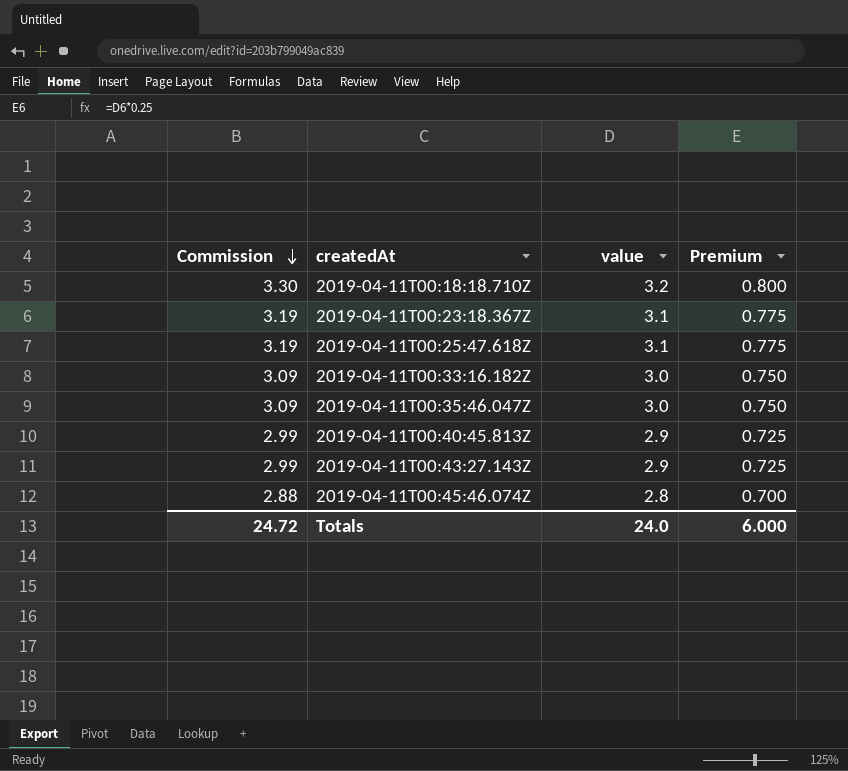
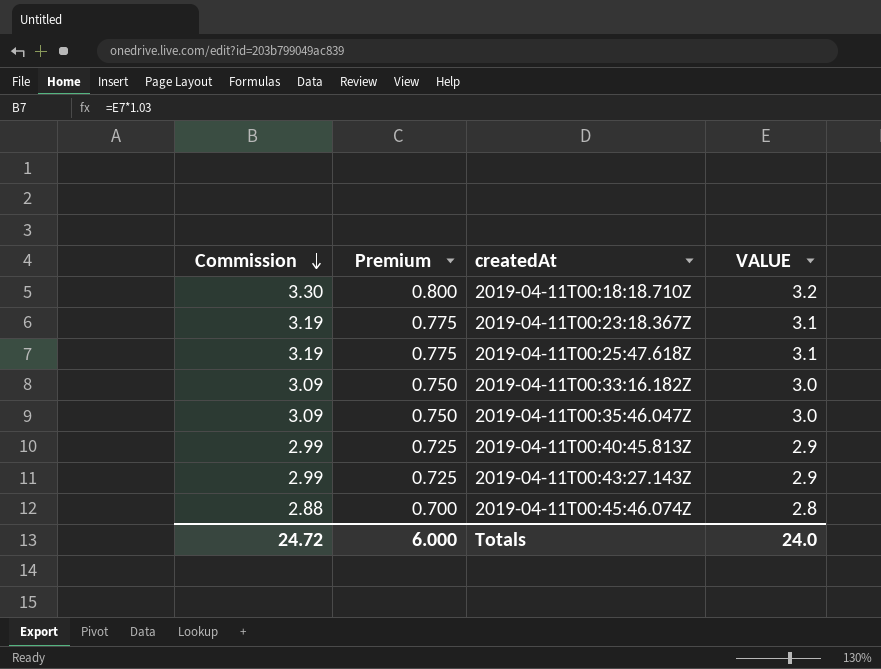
column Premium | position: 4 -> 2
column name: value -> VALUE

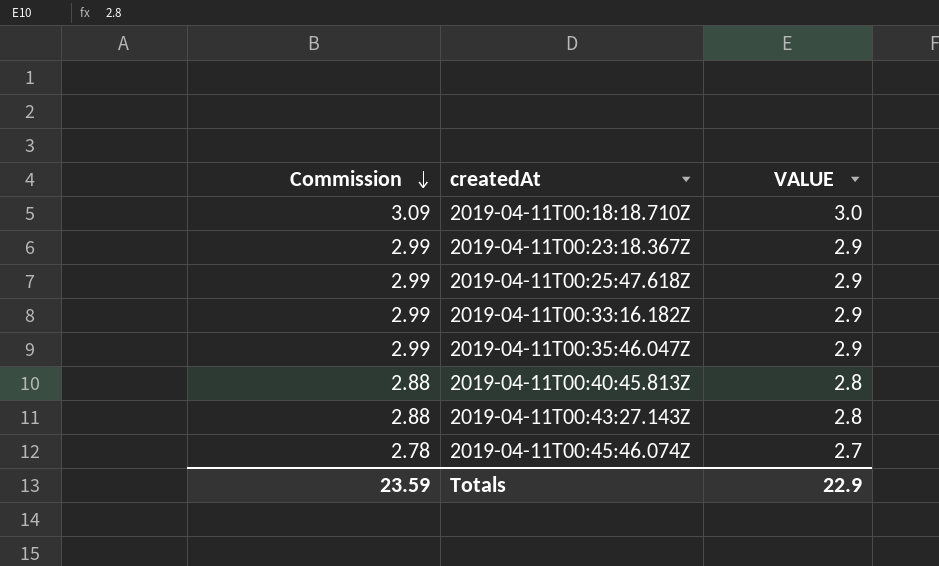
column Premium | formula: [VALUE] * 0.25 -> none
2019-04-11T00:18:18.710Z | Commission: 3.30 -> 3.09
2019-04-11T00:18:18.710Z | VALUE: 3.2 -> 3.0
2019-04-11T00:23:18.367Z | Commission: 3.19 -> 2.99
2019-04-11T00:23:18.367Z | VALUE: 3.1 -> 2.9
2019-04-11T00:25:47.618Z | Commission: 3.19 -> 2.99
2019-04-11T00:25:47.618Z | VALUE: 3.1 -> 2.9
2019-04-11T00:33:16.182Z | Commission: 3.09 -> 2.99
2019-04-11T00:33:16.182Z | VALUE: 3.0 -> 2.9
2019-04-11T00:35:46.047Z | Commission: 3.09 -> 2.99
2019-04-11T00:35:46.047Z | VALUE: 3.0 -> 2.9
2019-04-11T00:40:45.813Z | Commission: 2.99 -> 2.88
2019-04-11T00:40:45.813Z | VALUE: 2.9 -> 2.8
2019-04-11T00:43:27.143Z | Commission: 2.99 -> 2.88
2019-04-11T00:43:27.143Z | VALUE: 2.9 -> 2.8
2019-04-11T00:45:46.074Z | Commission: 2.88 -> 2.78
2019-04-11T00:45:46.074Z | VALUE: 2.8 -> 2.7
Totals | Commission: 24.72 -> 23.59
Totals | VALUE: 24.0 -> 22.9

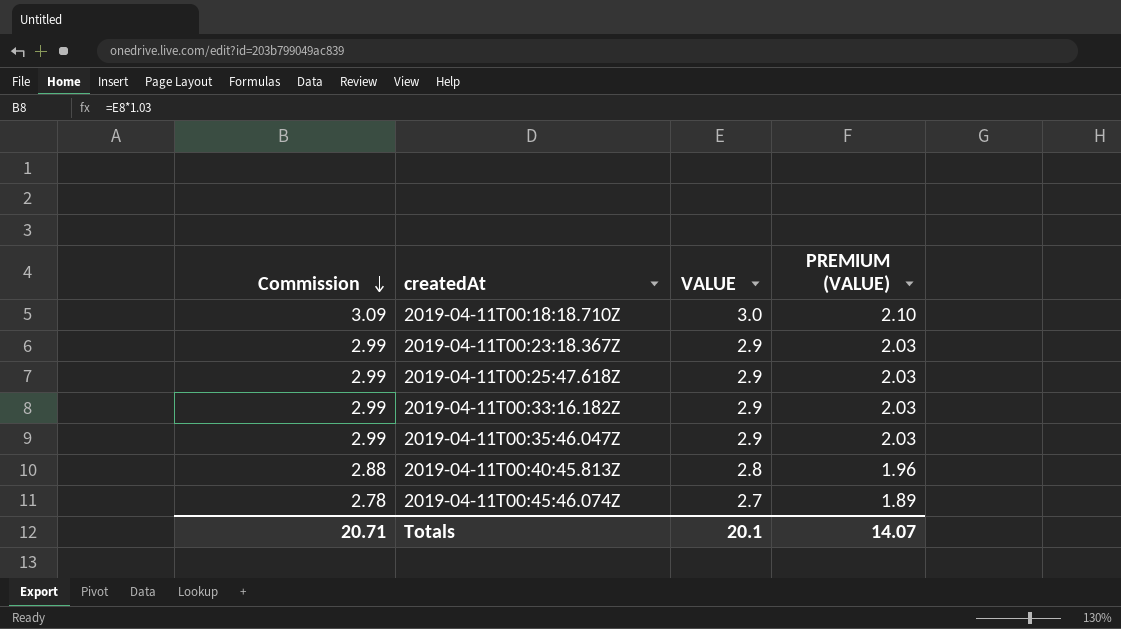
column PREMIUM (VALUE) | formula: none -> [VALUE] * 0.7
row 2019-04-11T00:43:27.143Z: 2.88 | 2.8 -> none
Totals | Commission: 23.59 -> 20.71
Totals | VALUE: 22.9 -> 20.1

